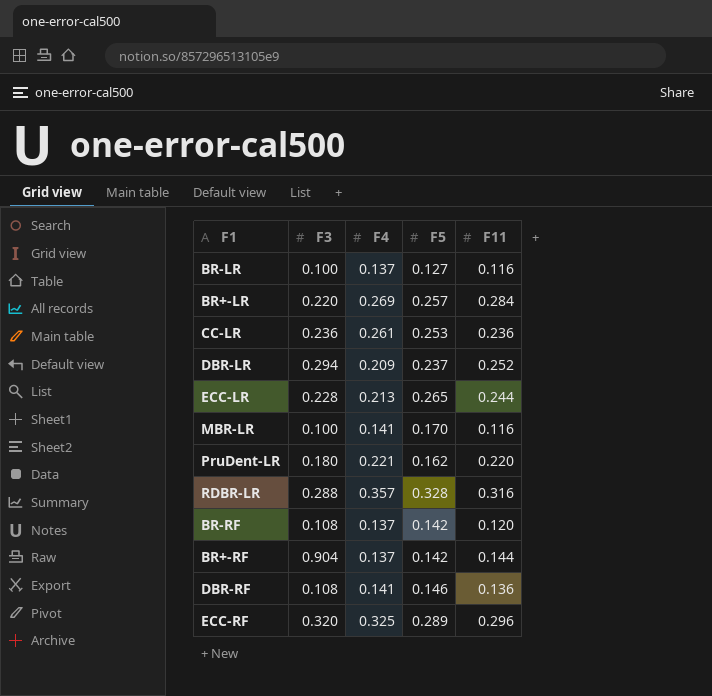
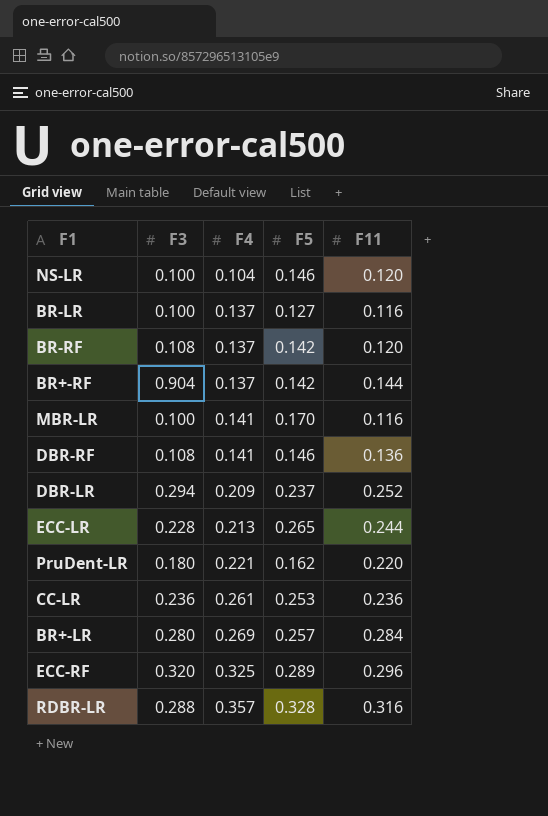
row order: none -> F4 ascending
row NS-LR: none -> 0.100 | 0.104 | 0.146 | 0.120
BR+-LR | F3: 0.220 -> 0.280

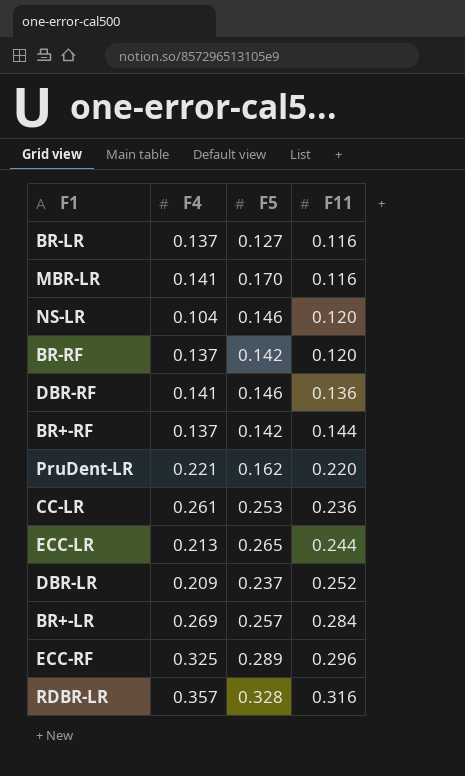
row order: F4 ascending -> F11 ascending
column F3 | position: 2 -> none

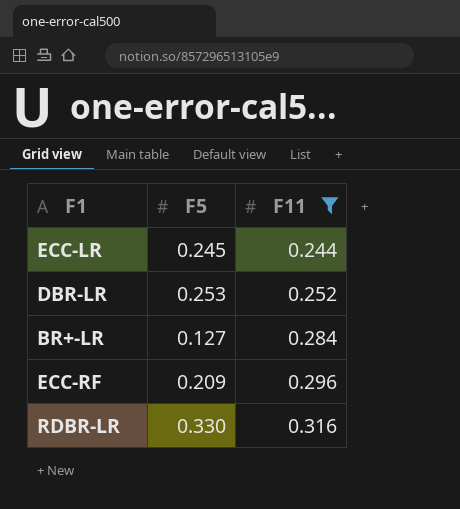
filter: none -> F11 >= 0.244
column F4 | position: 2 -> none
ECC-LR | F5: 0.265 -> 0.245
DBR-LR | F5: 0.237 -> 0.253
BR+-LR | F5: 0.257 -> 0.127
ECC-RF | F5: 0.289 -> 0.209
RDBR-LR | F5: 0.328 -> 0.330

